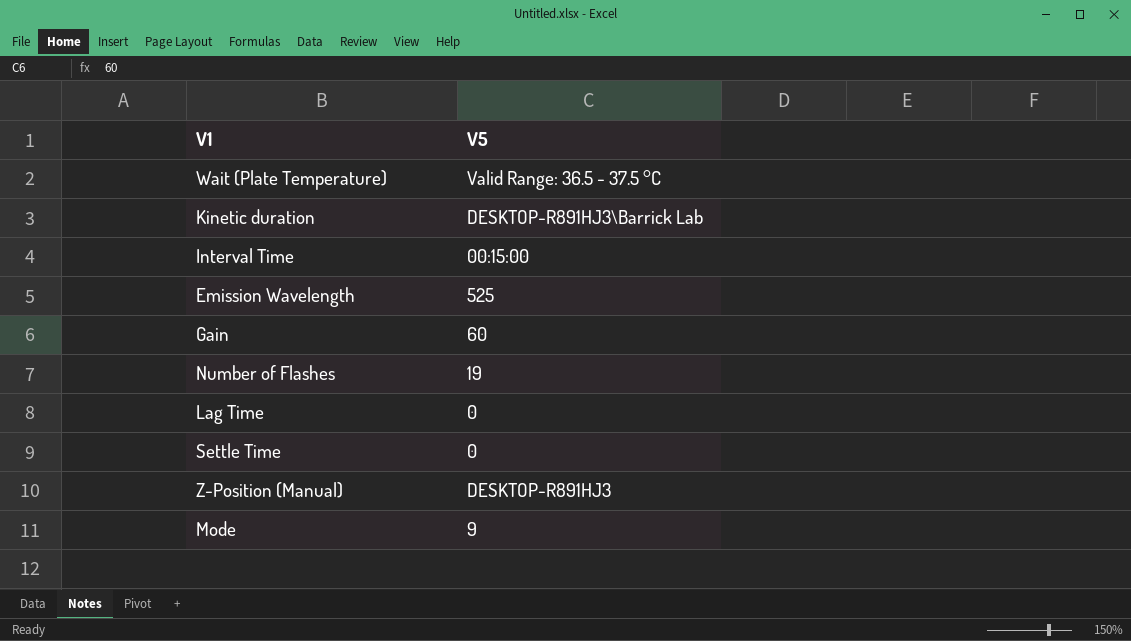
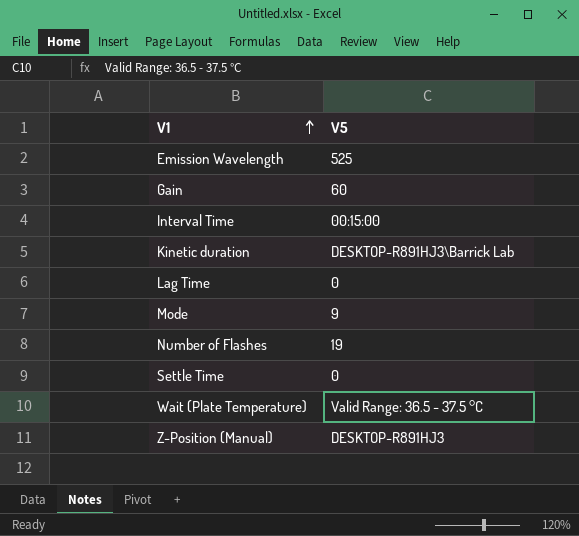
row order: none -> V1 ascending

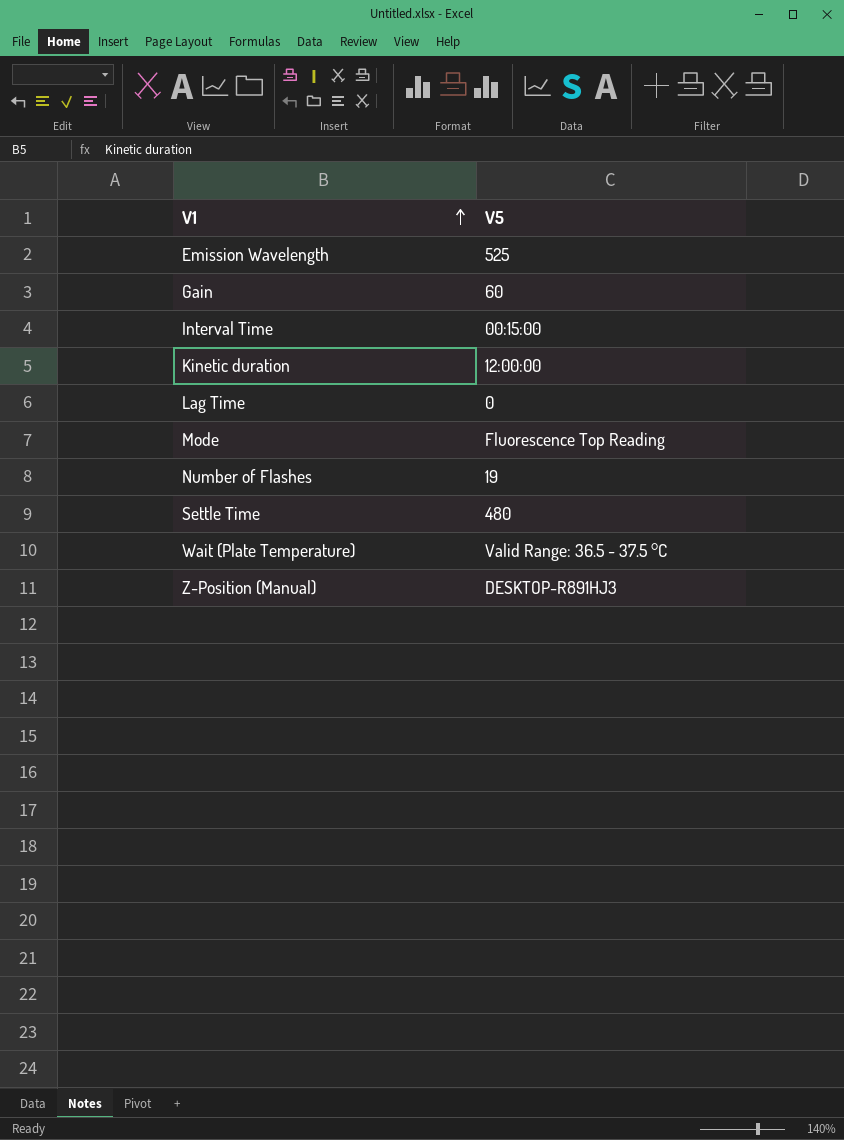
Kinetic duration | V5: DESKTOP-R891HJ3\Barrick Lab -> 12:00:00
Mode | V5: 9 -> Fluorescence Top Reading
Settle Time | V5: 0 -> 480

